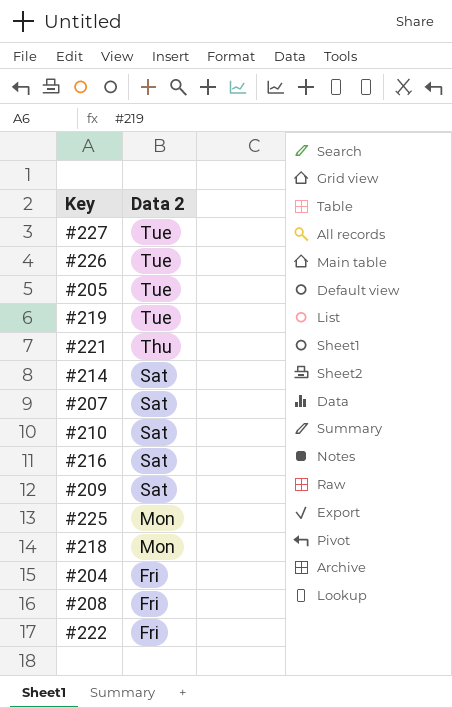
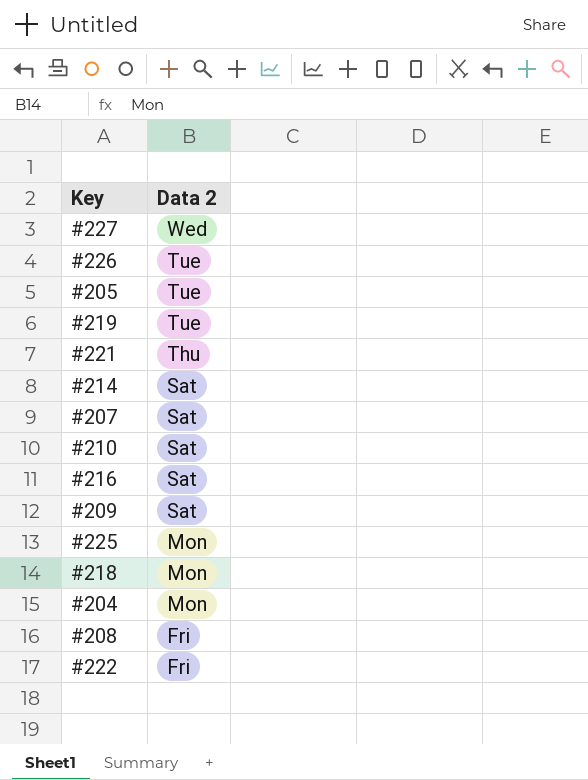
#227 | Data 2: Tue -> Wed
#204 | Data 2: Fri -> Mon

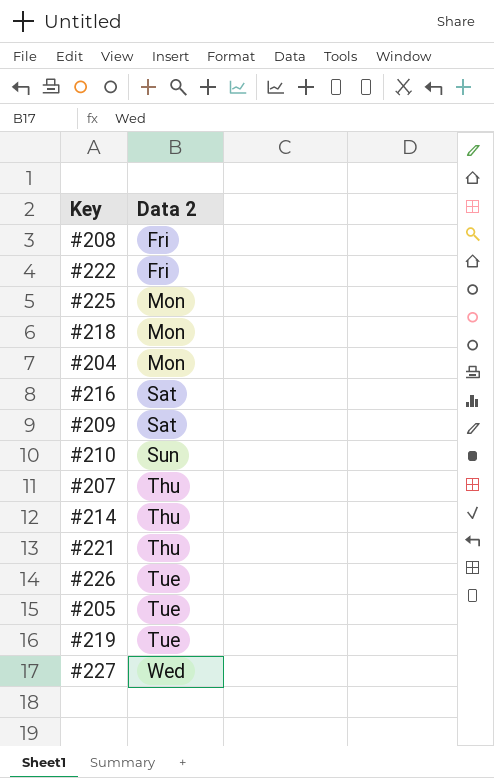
row order: Data 2 descending -> Data 2 ascending
#210 | Data 2: Sat -> Sun
#207 | Data 2: Sat -> Thu
#214 | Data 2: Sat -> Thu

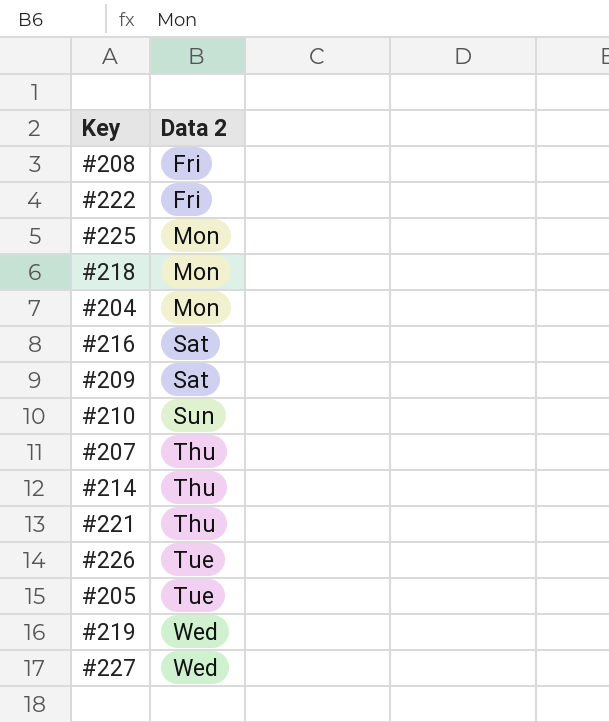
#219 | Data 2: Tue -> Wed

